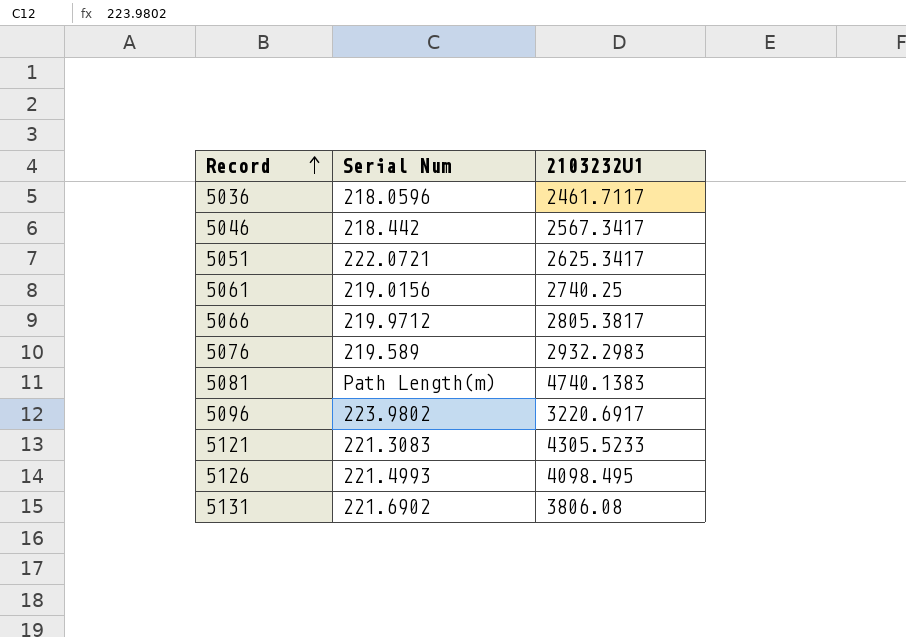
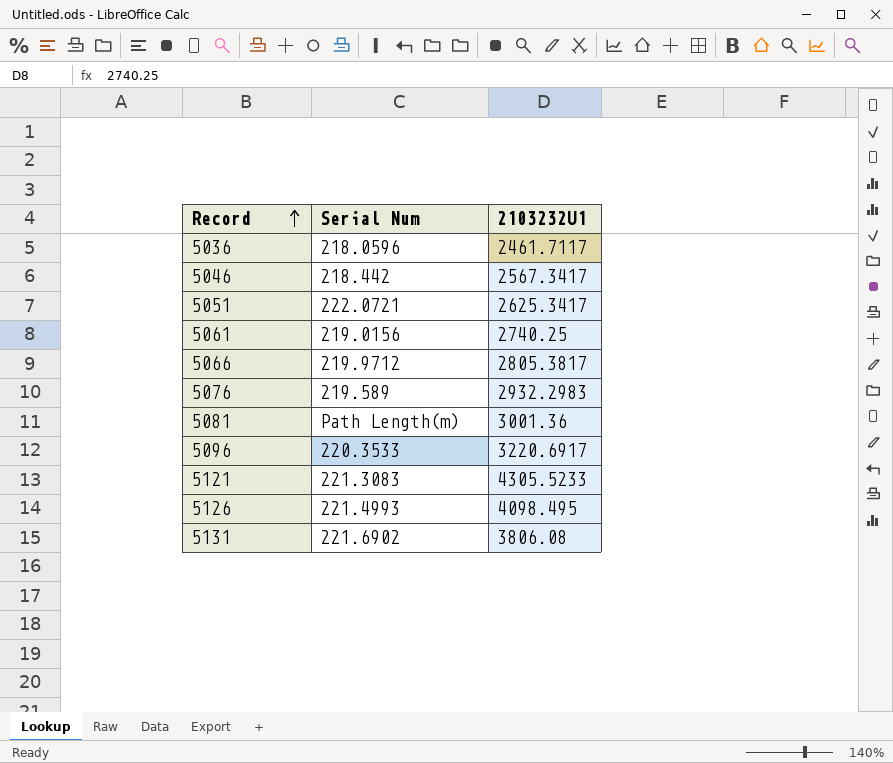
5081 | 2103232U1: 4740.1383 -> 3001.36
5096 | Serial Num: 223.9802 -> 220.3533

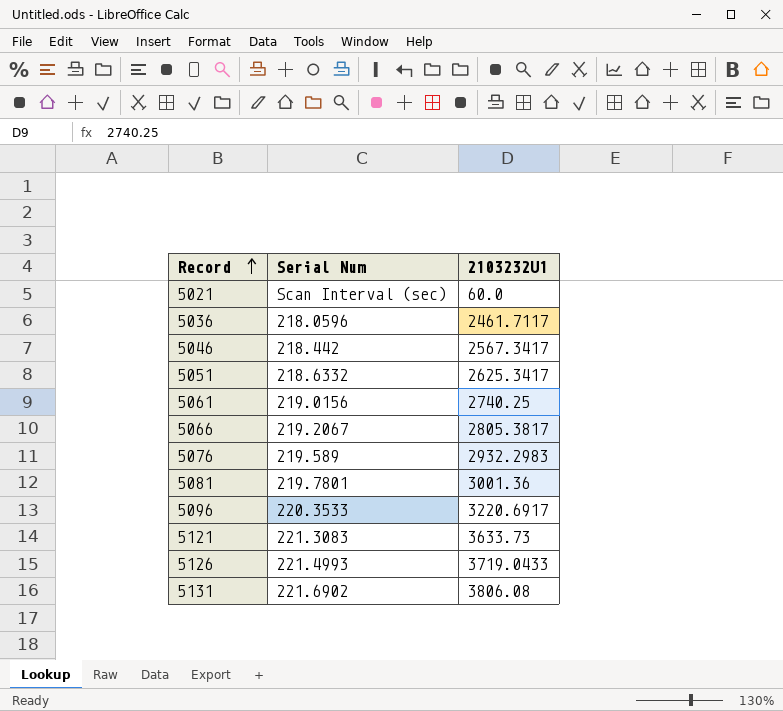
row 5021: none -> Scan Interval (sec) | 60.0
5051 | Serial Num: 222.0721 -> 218.6332
5066 | Serial Num: 219.9712 -> 219.2067
5081 | Serial Num: Path Length(m) -> 219.7801
5121 | 2103232U1: 4305.5233 -> 3633.73
5126 | 2103232U1: 4098.495 -> 3719.0433

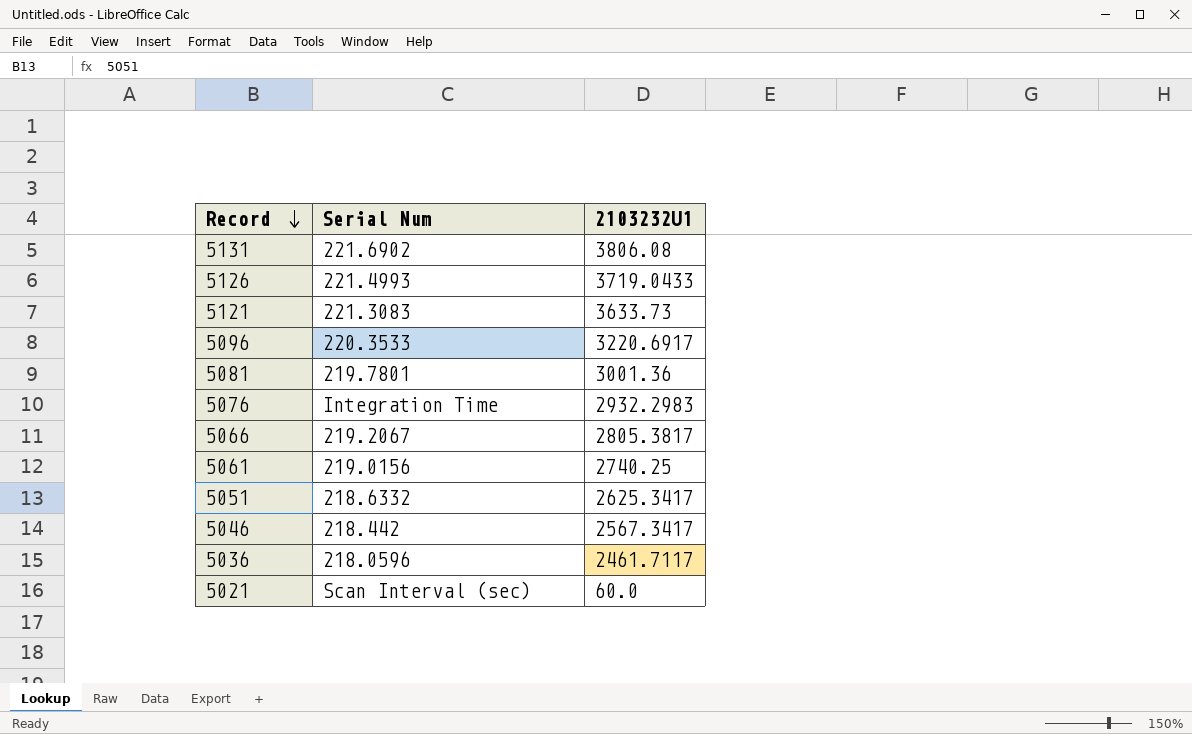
row order: Record ascending -> Record descending
5076 | Serial Num: 219.589 -> Integration Time

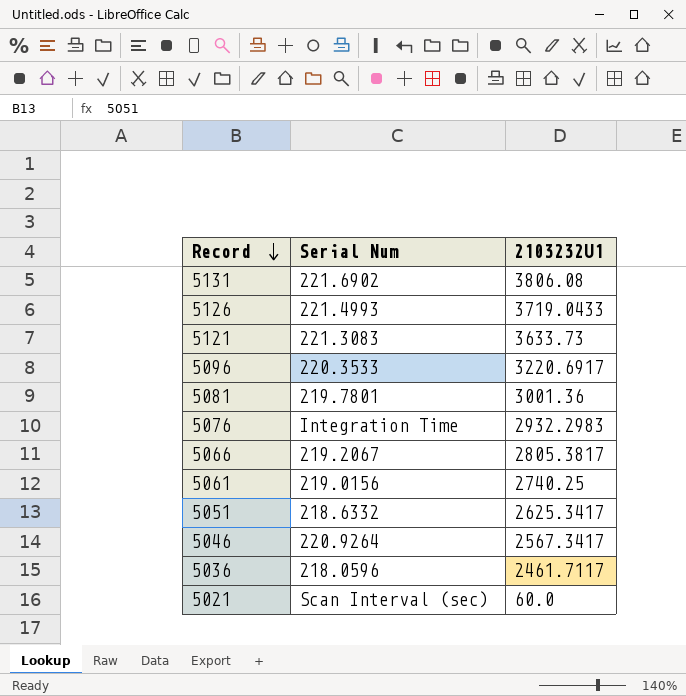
5046 | Serial Num: 218.442 -> 220.9264

